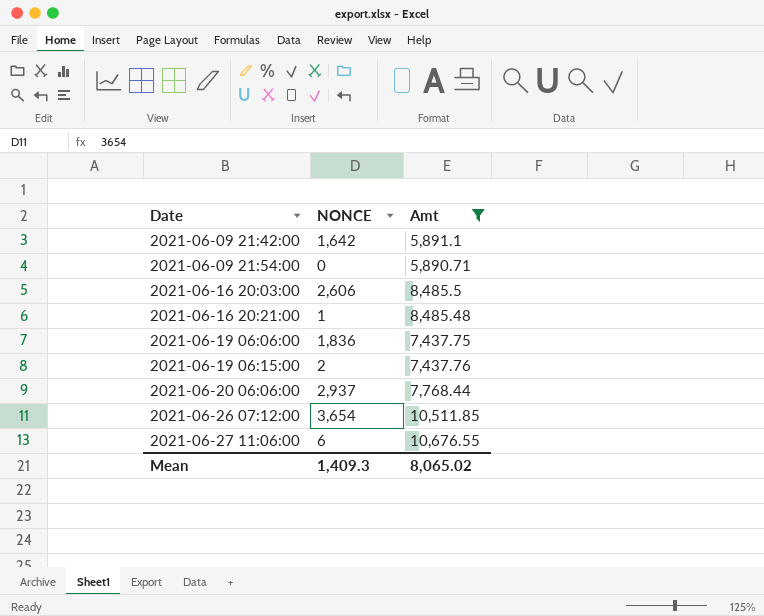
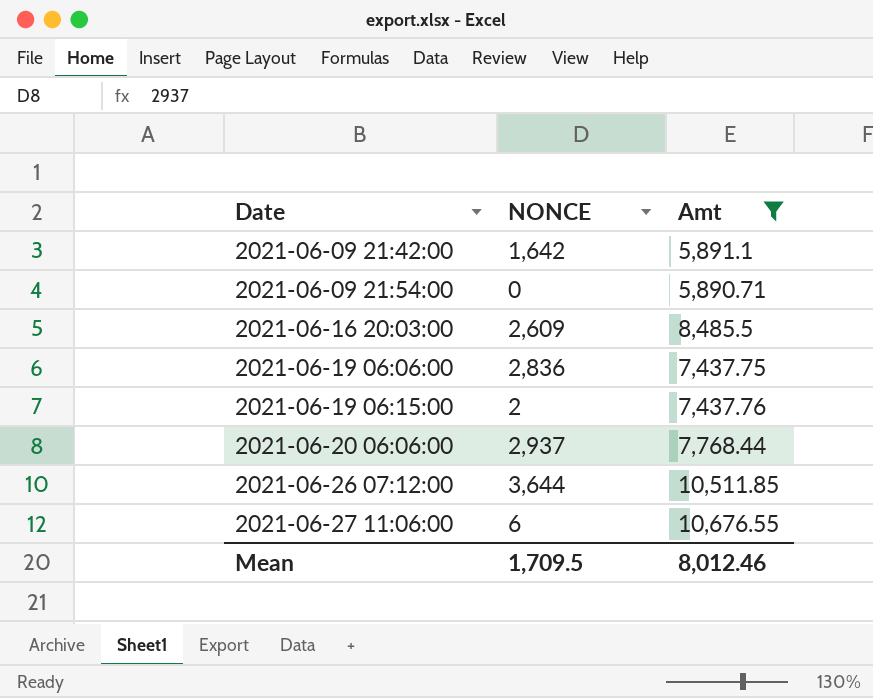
row 2021-06-16 20:21:00: 1 | 8,485.48 -> none
2021-06-16 20:03:00 | NONCE: 2,606 -> 2,609
2021-06-19 06:06:00 | NONCE: 1,836 -> 2,836
2021-06-26 07:12:00 | NONCE: 3,654 -> 3,644
Mean | NONCE: 1,409.3 -> 1,709.5
Mean | Amt: 8,065.02 -> 8,012.46

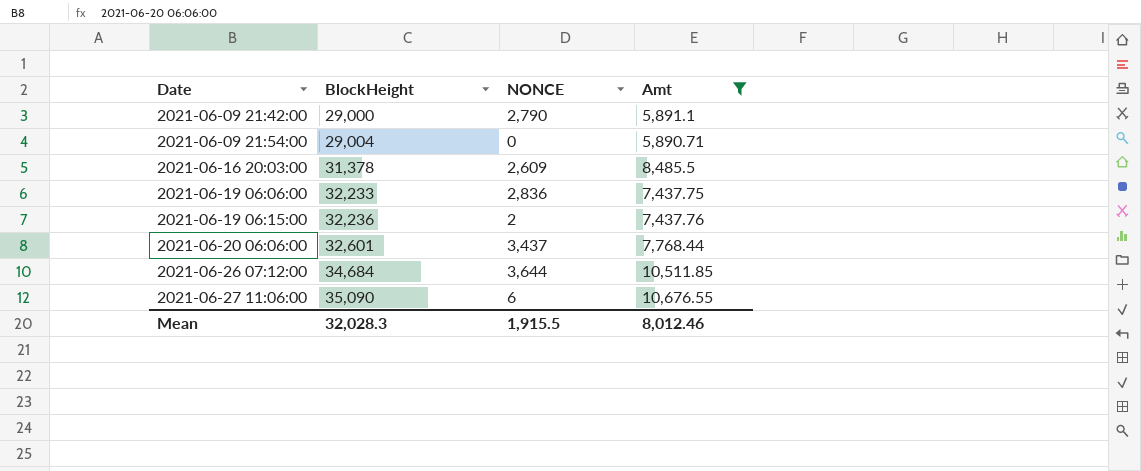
column BlockHeight | position: none -> 2
2021-06-09 21:42:00 | NONCE: 1,642 -> 2,790
2021-06-20 06:06:00 | NONCE: 2,937 -> 3,437
Mean | NONCE: 1,709.5 -> 1,915.5

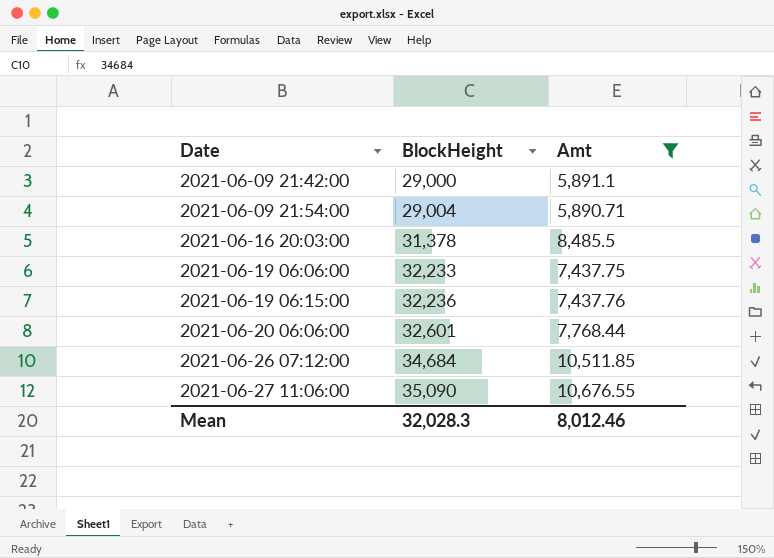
column NONCE | position: 3 -> none

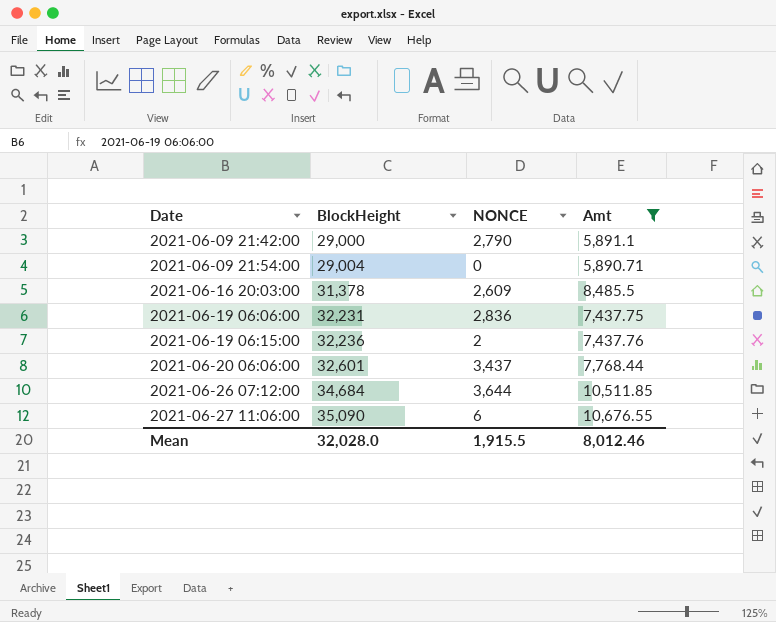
column NONCE | position: none -> 3
2021-06-19 06:06:00 | BlockHeight: 32,233 -> 32,231
Mean | BlockHeight: 32,028.3 -> 32,028.0

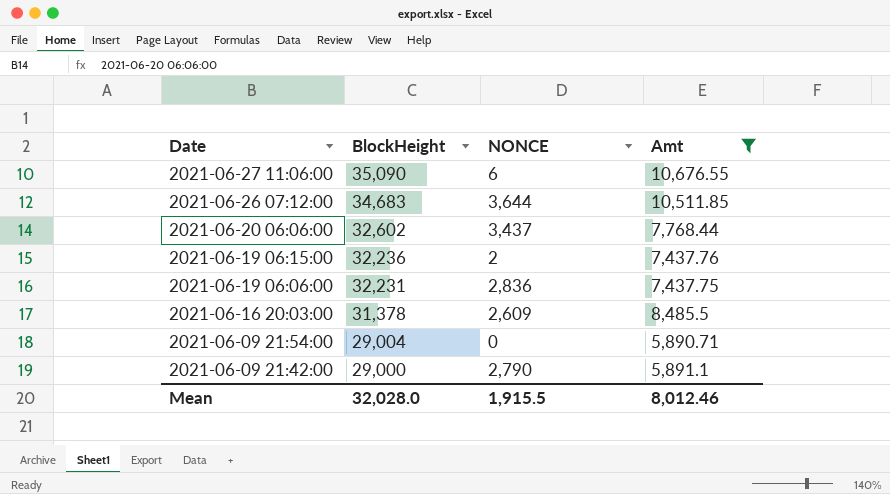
row order: Date ascending -> Date descending
2021-06-26 07:12:00 | BlockHeight: 34,684 -> 34,683
2021-06-20 06:06:00 | BlockHeight: 32,601 -> 32,602

